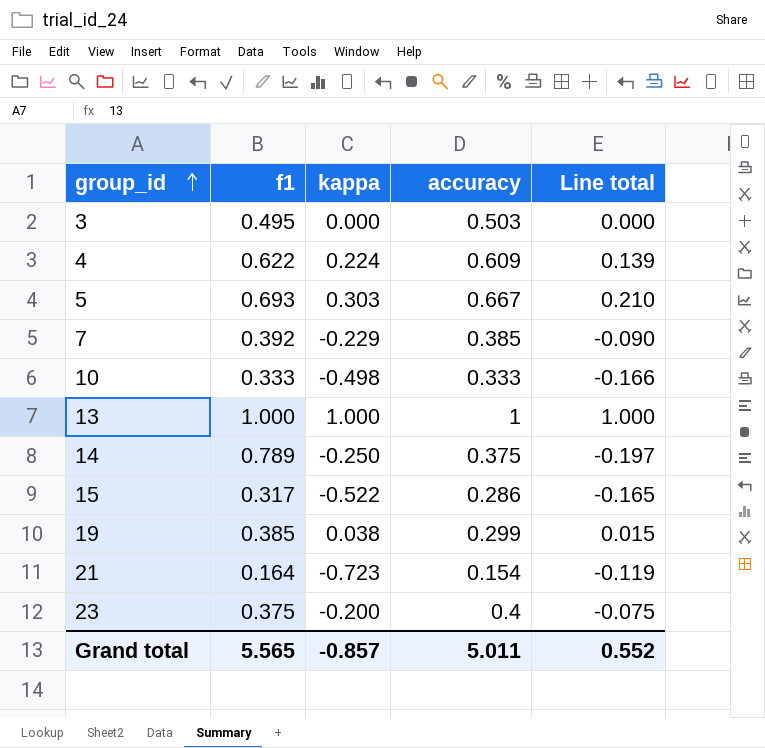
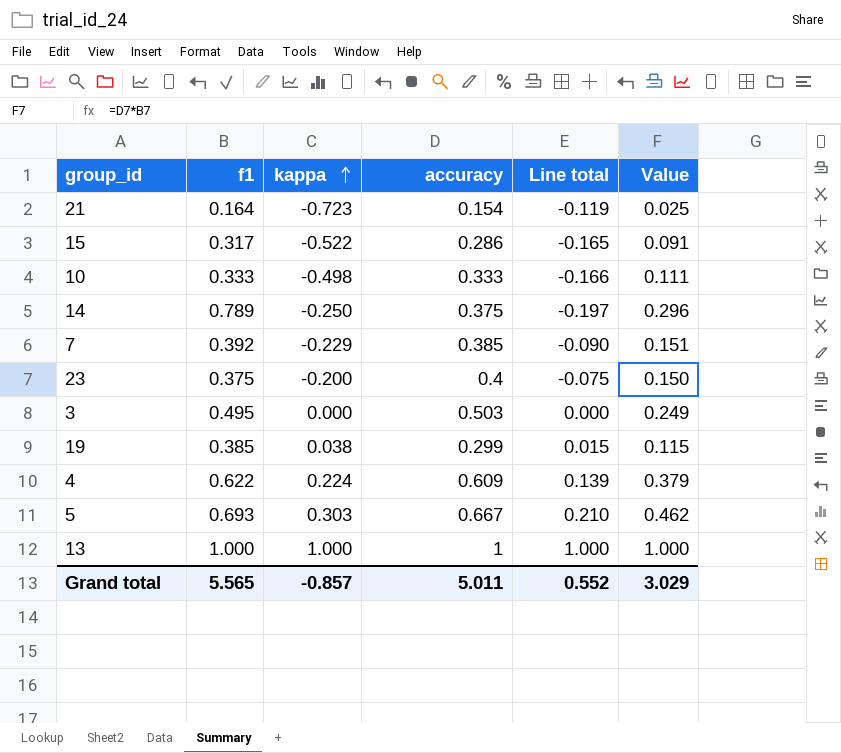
row order: group_id ascending -> kappa ascending
column Value | formula: none -> [f1] * [accuracy]

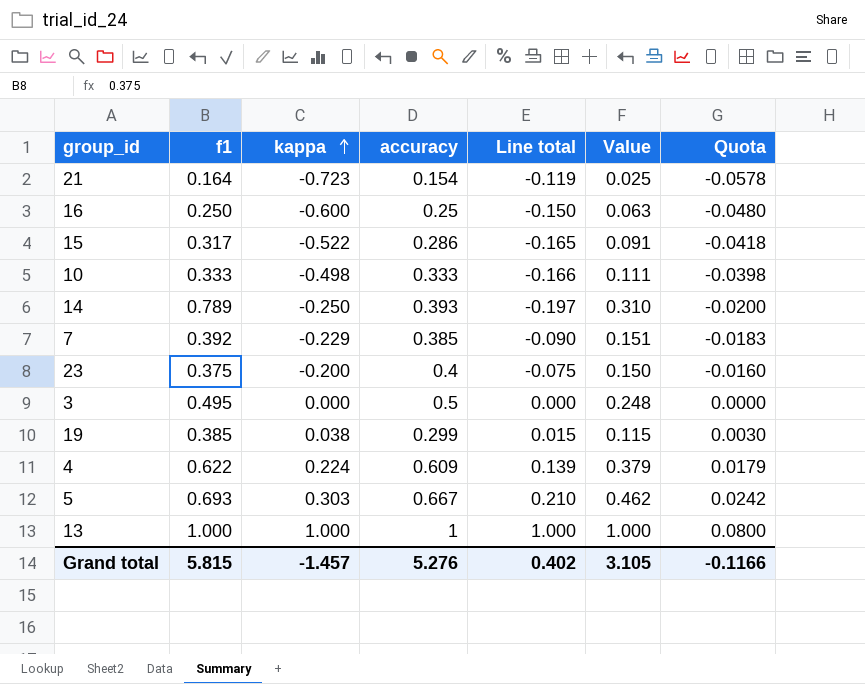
column Quota | formula: none -> [kappa] * 0.08
row 16: none -> 0.250 | -0.600 | 0.25 | -0.150 | 0.063 | -0.0480
14 | accuracy: 0.375 -> 0.393
14 | Value: 0.296 -> 0.310
3 | accuracy: 0.503 -> 0.5
3 | Value: 0.249 -> 0.248
Grand total | f1: 5.565 -> 5.815
Grand total | kappa: -0.857 -> -1.457
Grand total | accuracy: 5.011 -> 5.276
Grand total | Line total: 0.552 -> 0.402
Grand total | Value: 3.029 -> 3.105

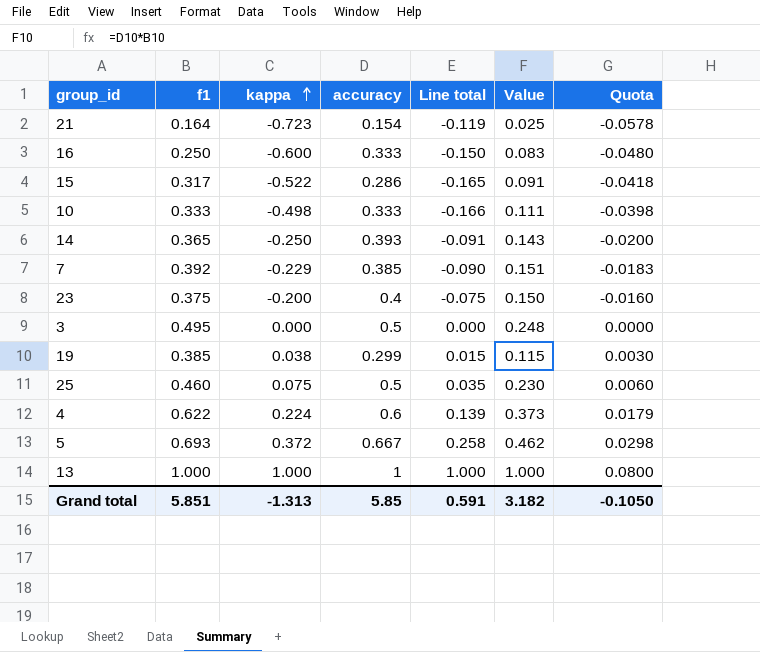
16 | accuracy: 0.25 -> 0.333
16 | Value: 0.063 -> 0.083
14 | f1: 0.789 -> 0.365
14 | Line total: -0.197 -> -0.091
14 | Value: 0.310 -> 0.143
row 25: none -> 0.460 | 0.075 | 0.5 | 0.035 | 0.230 | 0.0060
4 | accuracy: 0.609 -> 0.6
4 | Value: 0.379 -> 0.373
5 | kappa: 0.303 -> 0.372
5 | Line total: 0.210 -> 0.258
5 | Quota: 0.0242 -> 0.0298
Grand total | f1: 5.815 -> 5.851
Grand total | kappa: -1.457 -> -1.313
Grand total | accuracy: 5.276 -> 5.85
Grand total | Line total: 0.402 -> 0.591
Grand total | Value: 3.105 -> 3.182
Grand total | Quota: -0.1166 -> -0.1050

